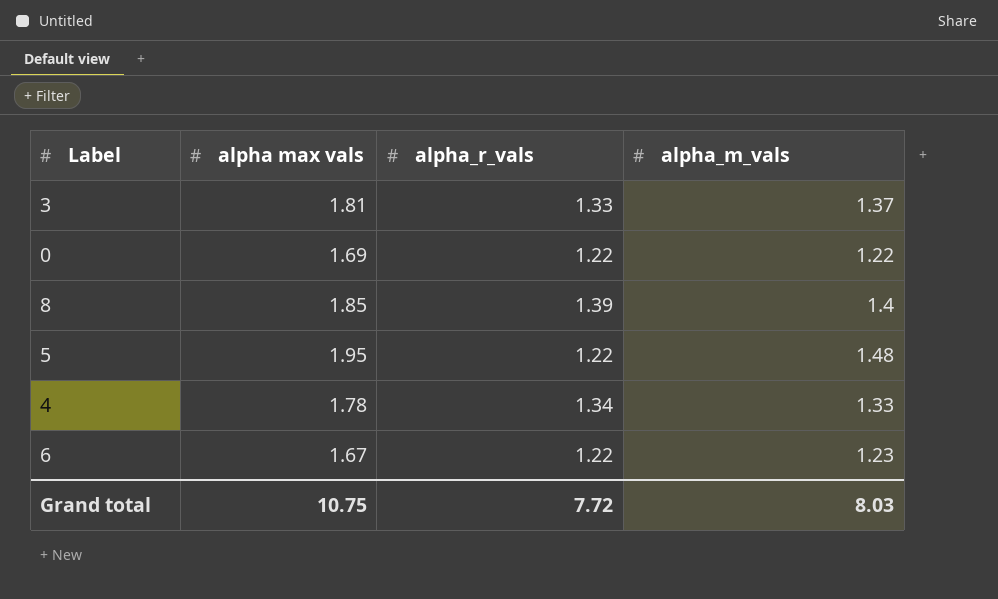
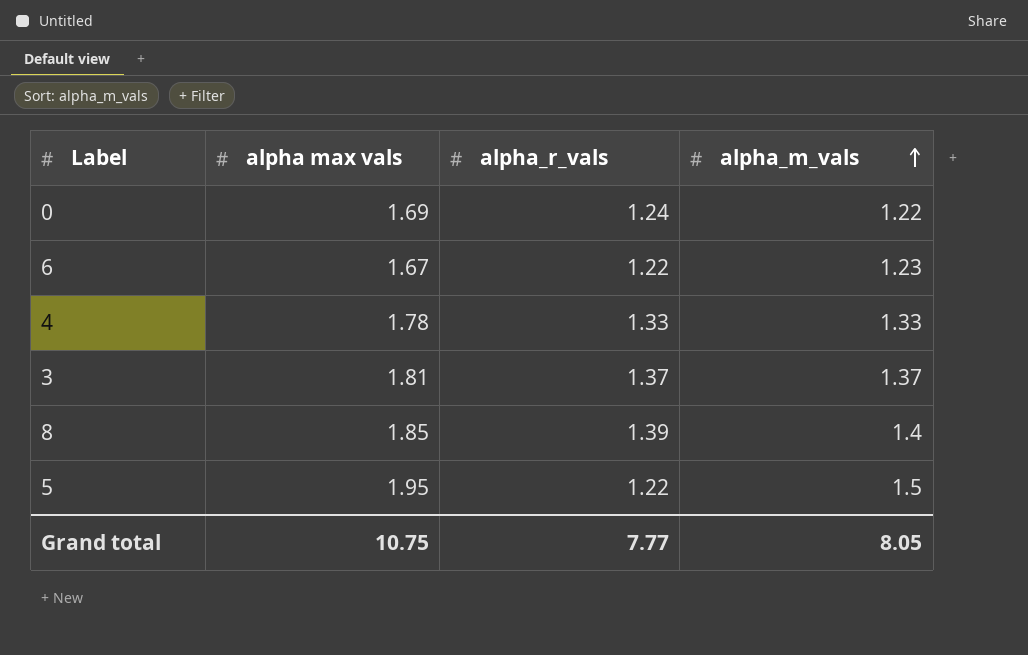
row order: none -> alpha_m_vals ascending
0 | alpha_r_vals: 1.22 -> 1.24
4 | alpha_r_vals: 1.34 -> 1.33
3 | alpha_r_vals: 1.33 -> 1.37
5 | alpha_m_vals: 1.48 -> 1.5
Grand total | alpha_r_vals: 7.72 -> 7.77
Grand total | alpha_m_vals: 8.03 -> 8.05

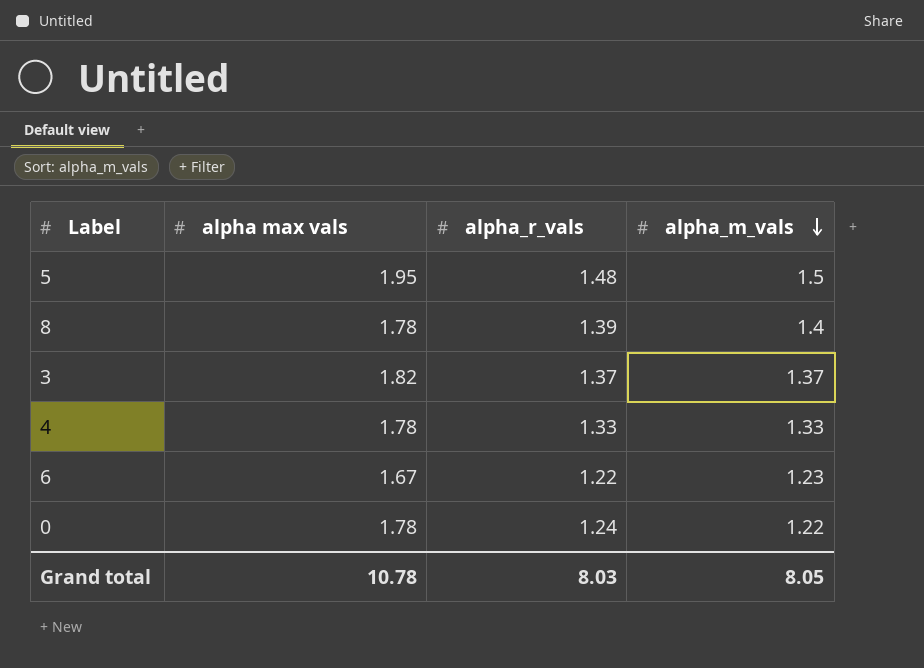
row order: alpha_m_vals ascending -> alpha_m_vals descending
5 | alpha_r_vals: 1.22 -> 1.48
8 | alpha max vals: 1.85 -> 1.78
3 | alpha max vals: 1.81 -> 1.82
0 | alpha max vals: 1.69 -> 1.78
Grand total | alpha max vals: 10.75 -> 10.78
Grand total | alpha_r_vals: 7.77 -> 8.03

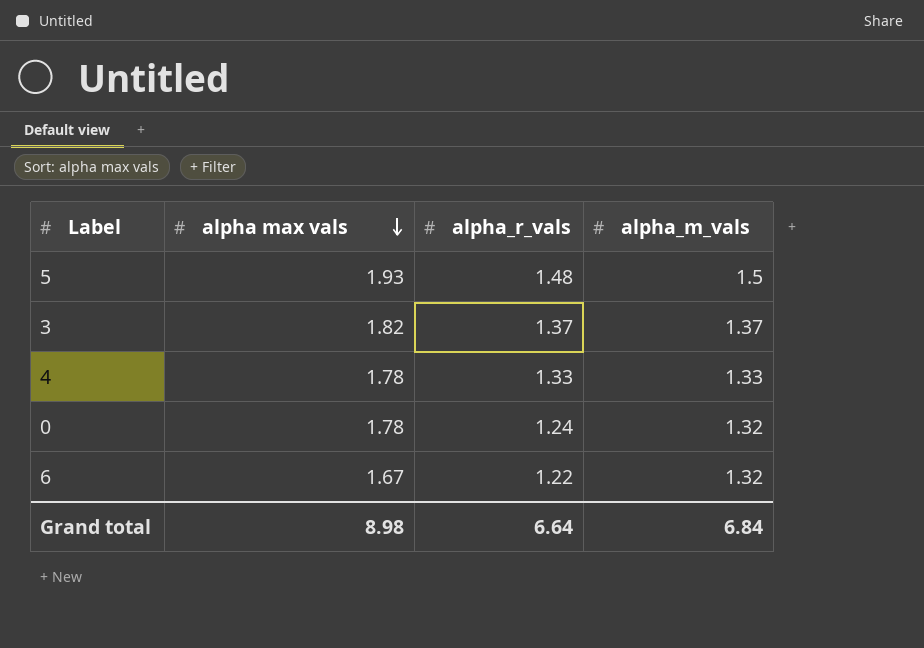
row order: alpha_m_vals descending -> alpha max vals descending
row 8: 1.78 | 1.39 | 1.4 -> none
5 | alpha max vals: 1.95 -> 1.93
0 | alpha_m_vals: 1.22 -> 1.32
6 | alpha_m_vals: 1.23 -> 1.32
Grand total | alpha max vals: 10.78 -> 8.98
Grand total | alpha_r_vals: 8.03 -> 6.64
Grand total | alpha_m_vals: 8.05 -> 6.84

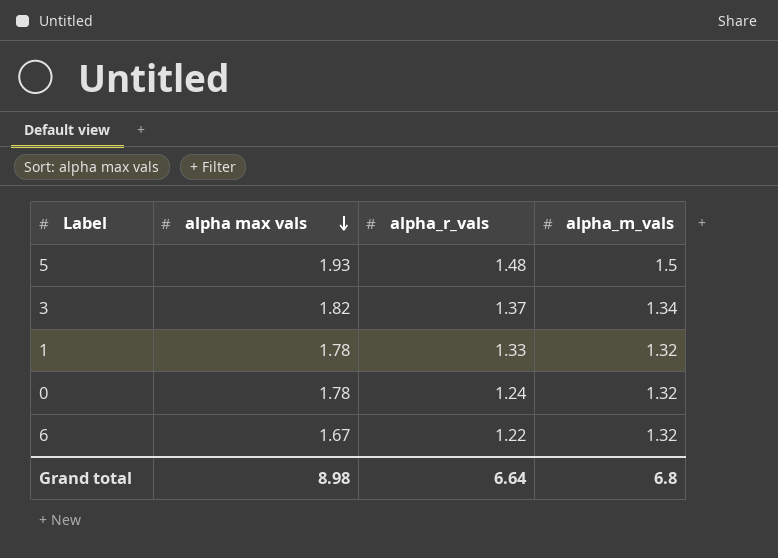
row 4: 1.78 | 1.33 | 1.33 -> none
3 | alpha_m_vals: 1.37 -> 1.34
row 1: none -> 1.78 | 1.33 | 1.32
Grand total | alpha_m_vals: 6.84 -> 6.8

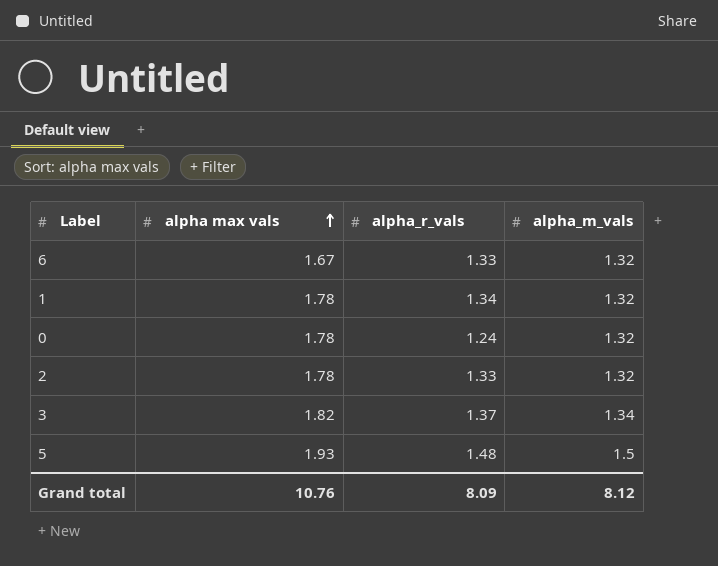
row order: alpha max vals descending -> alpha max vals ascending
6 | alpha_r_vals: 1.22 -> 1.33
1 | alpha_r_vals: 1.33 -> 1.34
row 2: none -> 1.78 | 1.33 | 1.32
Grand total | alpha max vals: 8.98 -> 10.76
Grand total | alpha_r_vals: 6.64 -> 8.09
Grand total | alpha_m_vals: 6.8 -> 8.12

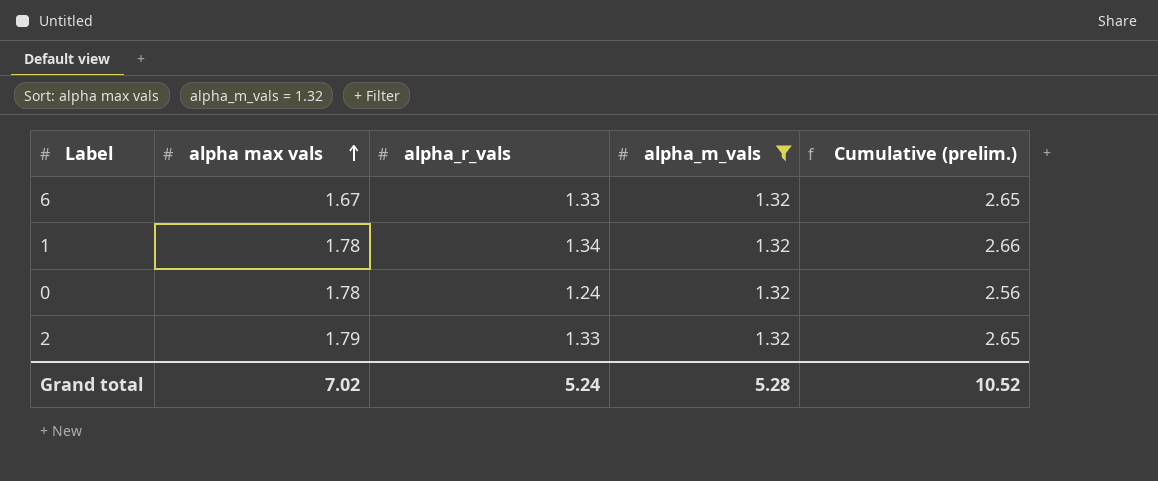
filter: none -> alpha_m_vals = 1.32
column Cumulative (prelim.) | formula: none -> [alpha_r_vals] + [alpha_m_vals]
2 | alpha max vals: 1.78 -> 1.79
Grand total | alpha max vals: 10.76 -> 7.02
Grand total | alpha_r_vals: 8.09 -> 5.24
Grand total | alpha_m_vals: 8.12 -> 5.28

